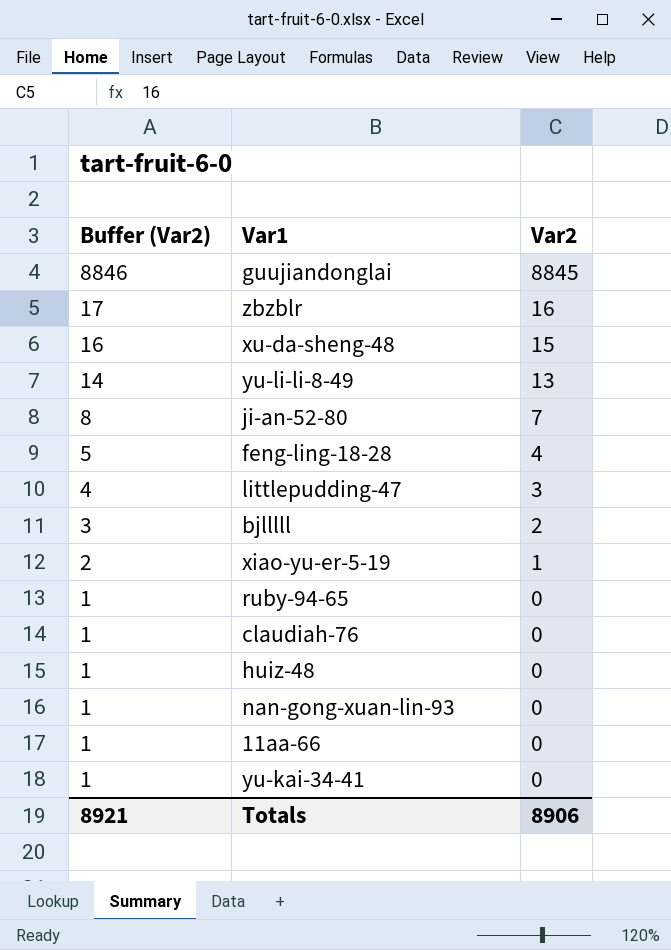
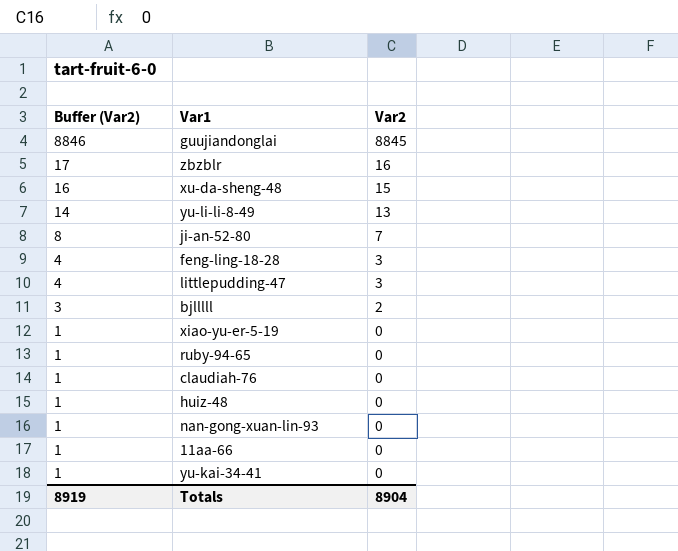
feng-ling-18-28 | Buffer (Var2): 5 -> 4
feng-ling-18-28 | Var2: 4 -> 3
xiao-yu-er-5-19 | Buffer (Var2): 2 -> 1
xiao-yu-er-5-19 | Var2: 1 -> 0
Totals | Buffer (Var2): 8921 -> 8919
Totals | Var2: 8906 -> 8904

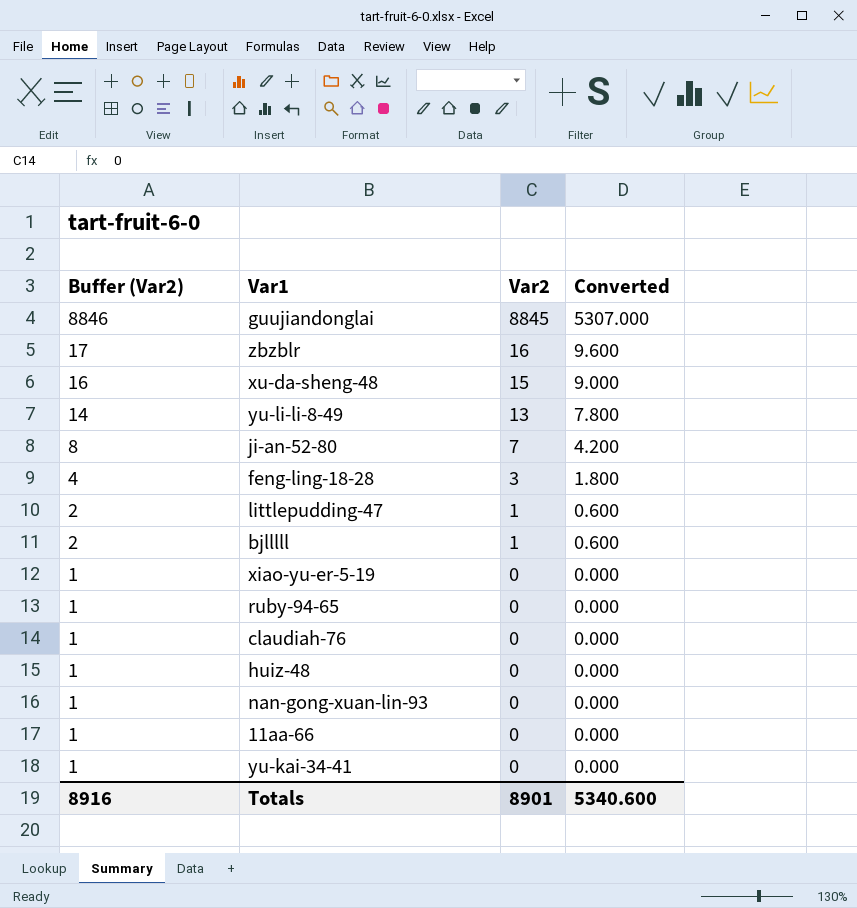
column Converted | formula: none -> [Var2] * 0.6
littlepudding-47 | Buffer (Var2): 4 -> 2
littlepudding-47 | Var2: 3 -> 1
bjlllll | Buffer (Var2): 3 -> 2
bjlllll | Var2: 2 -> 1
Totals | Buffer (Var2): 8919 -> 8916
Totals | Var2: 8904 -> 8901

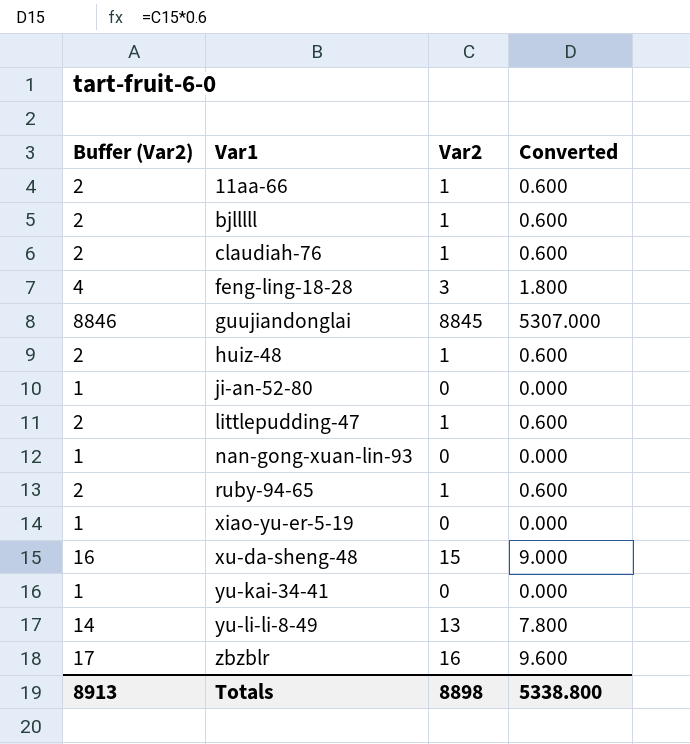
row order: Buffer (Var2) descending -> Var1 ascending
11aa-66 | Buffer (Var2): 1 -> 2
11aa-66 | Var2: 0 -> 1
11aa-66 | Converted: 0.000 -> 0.600
claudiah-76 | Buffer (Var2): 1 -> 2
claudiah-76 | Var2: 0 -> 1
claudiah-76 | Converted: 0.000 -> 0.600
huiz-48 | Buffer (Var2): 1 -> 2
huiz-48 | Var2: 0 -> 1
huiz-48 | Converted: 0.000 -> 0.600
ji-an-52-80 | Buffer (Var2): 8 -> 1
ji-an-52-80 | Var2: 7 -> 0
ji-an-52-80 | Converted: 4.200 -> 0.000
ruby-94-65 | Buffer (Var2): 1 -> 2
ruby-94-65 | Var2: 0 -> 1
ruby-94-65 | Converted: 0.000 -> 0.600
Totals | Buffer (Var2): 8916 -> 8913
Totals | Var2: 8901 -> 8898
Totals | Converted: 5340.600 -> 5338.800

